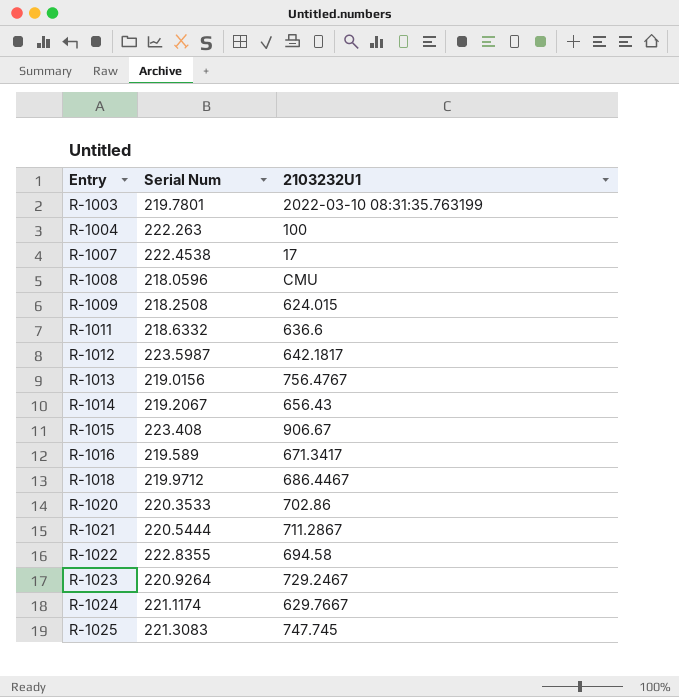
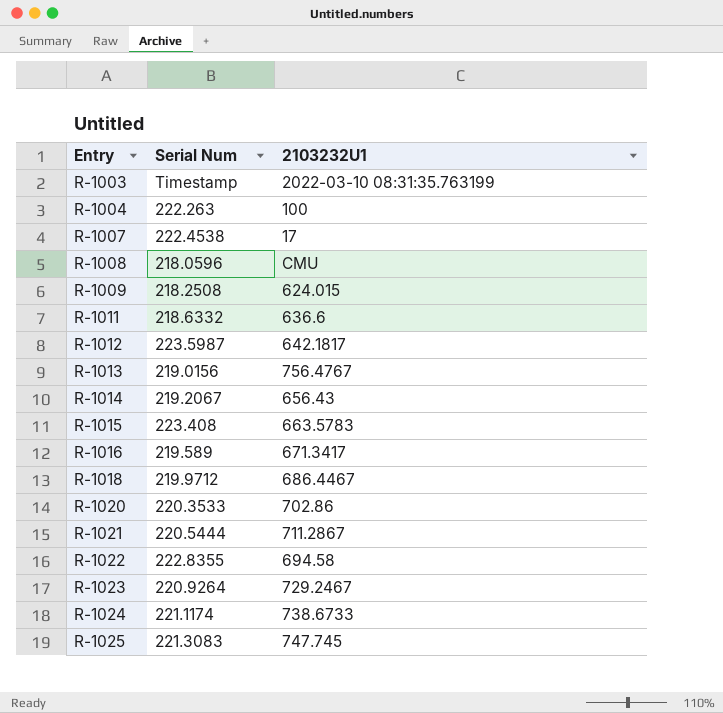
R-1003 | Serial Num: 219.7801 -> Timestamp
R-1015 | 2103232U1: 906.67 -> 663.5783
R-1024 | 2103232U1: 629.7667 -> 738.6733

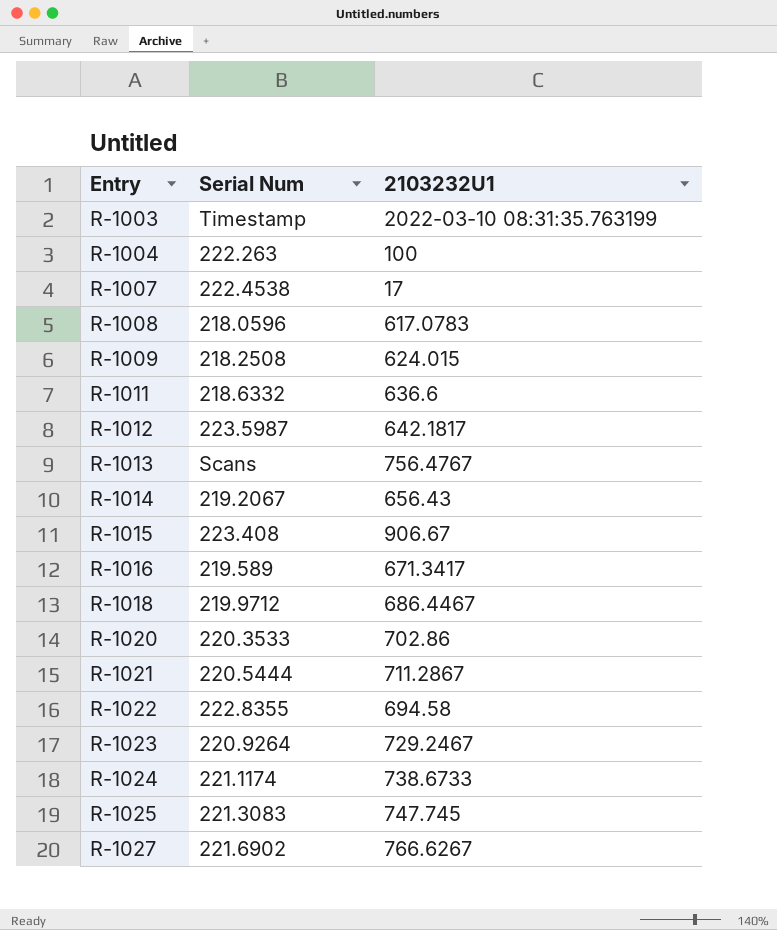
R-1008 | 2103232U1: CMU -> 617.0783
R-1013 | Serial Num: 219.0156 -> Scans
R-1015 | 2103232U1: 663.5783 -> 906.67
row R-1027: none -> 221.6902 | 766.6267

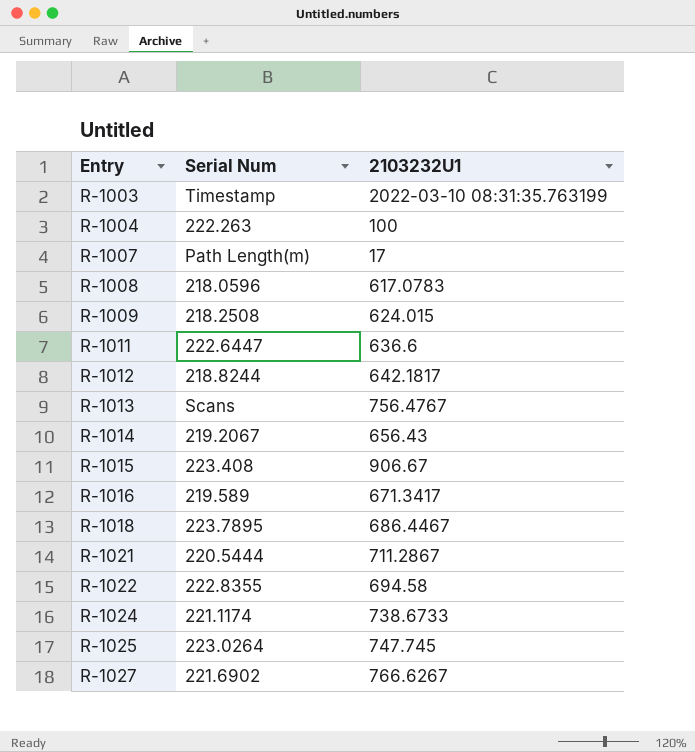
row R-1020: 220.3533 | 702.86 -> none
row R-1023: 220.9264 | 729.2467 -> none
R-1007 | Serial Num: 222.4538 -> Path Length(m)
R-1011 | Serial Num: 218.6332 -> 222.6447
R-1012 | Serial Num: 223.5987 -> 218.8244
R-1018 | Serial Num: 219.9712 -> 223.7895
R-1025 | Serial Num: 221.3083 -> 223.0264

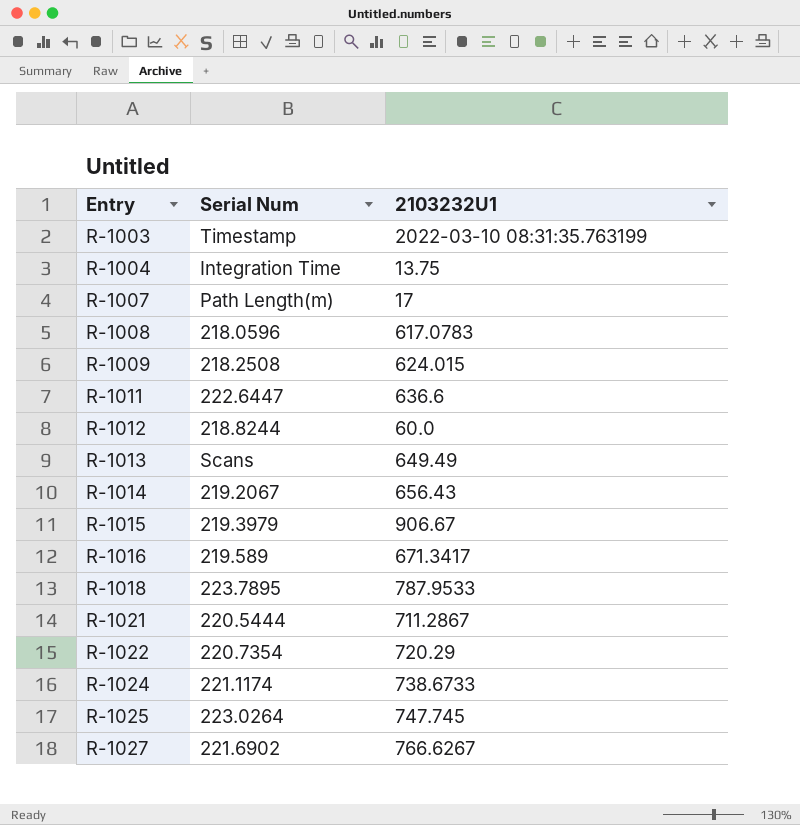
R-1004 | Serial Num: 222.263 -> Integration Time
R-1004 | 2103232U1: 100 -> 13.75
R-1012 | 2103232U1: 642.1817 -> 60.0
R-1013 | 2103232U1: 756.4767 -> 649.49
R-1015 | Serial Num: 223.408 -> 219.3979
R-1018 | 2103232U1: 686.4467 -> 787.9533
R-1022 | Serial Num: 222.8355 -> 220.7354
R-1022 | 2103232U1: 694.58 -> 720.29

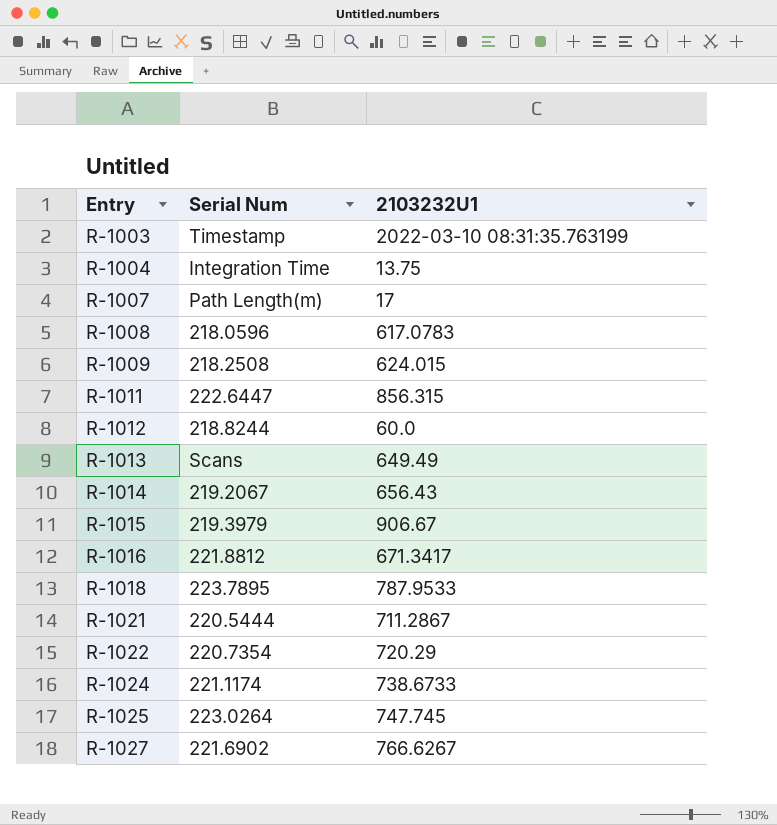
R-1011 | 2103232U1: 636.6 -> 856.315
R-1016 | Serial Num: 219.589 -> 221.8812

